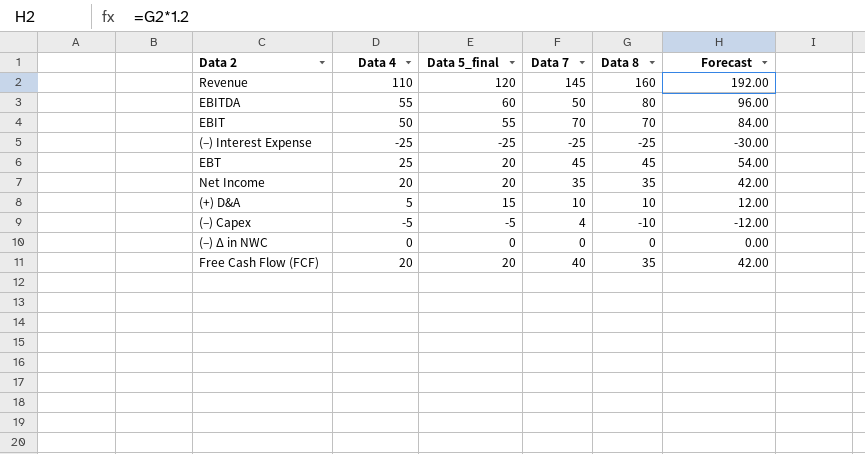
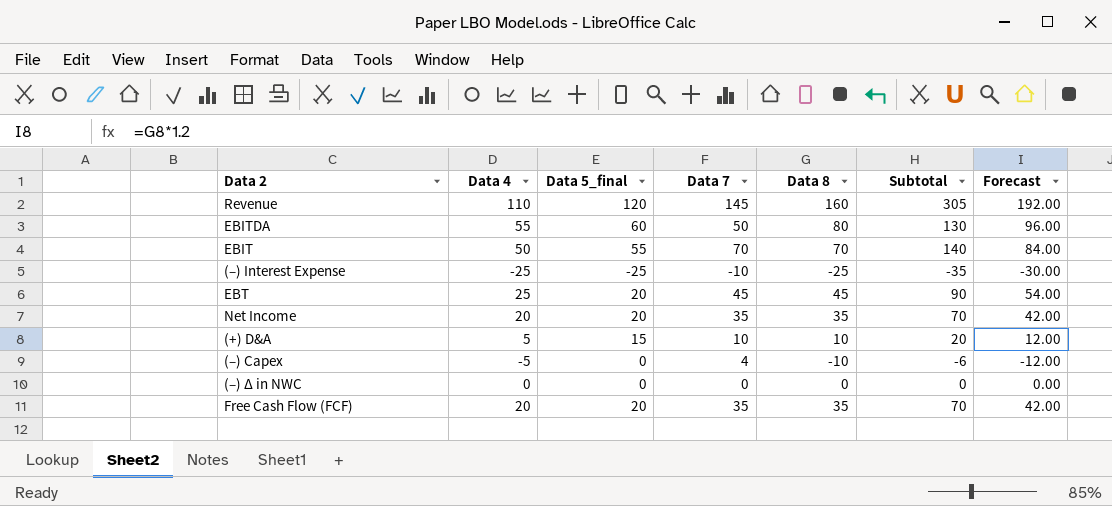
column Subtotal | formula: none -> [Data 7] + [Data 8]
(–) Interest Expense | Data 7: -25 -> -10
(–) Capex | Data 5_final: -5 -> 0
Free Cash Flow (FCF) | Data 7: 40 -> 35

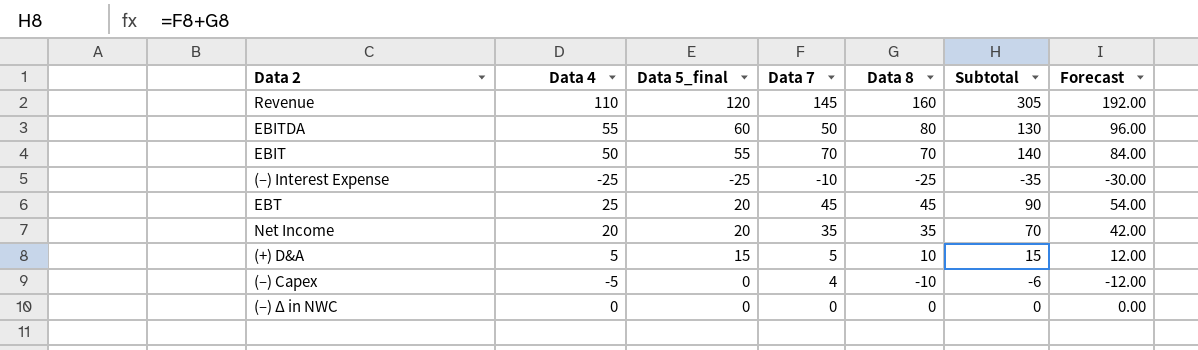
row Free Cash Flow (FCF): 20 | 20 | 35 | 35 | 70 | 42.00 -> none
(+) D&A | Data 7: 10 -> 5
(+) D&A | Subtotal: 20 -> 15

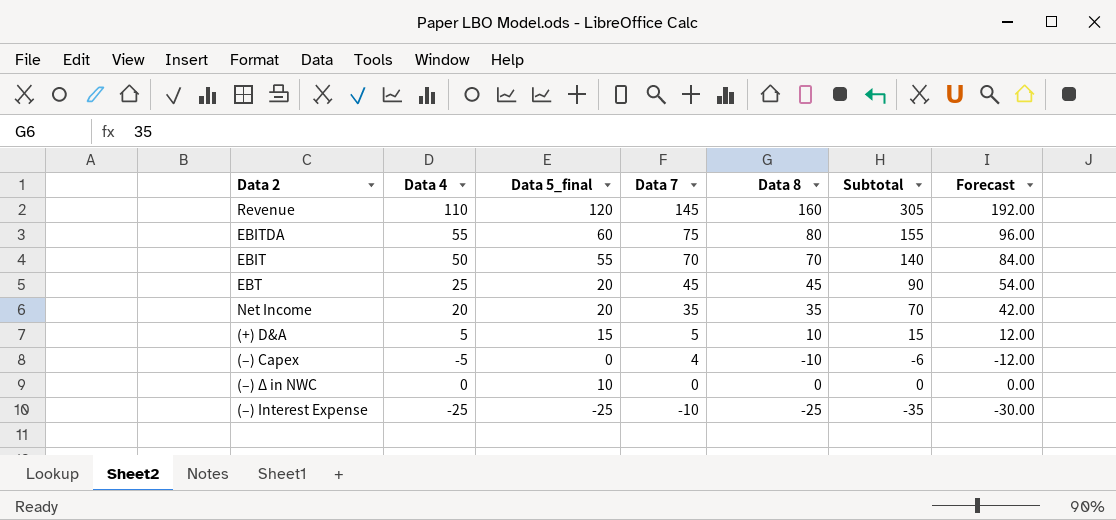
row order: none -> Data 7 descending
EBITDA | Data 7: 50 -> 75
EBITDA | Subtotal: 130 -> 155
(–) Δ in NWC | Data 5_final: 0 -> 10

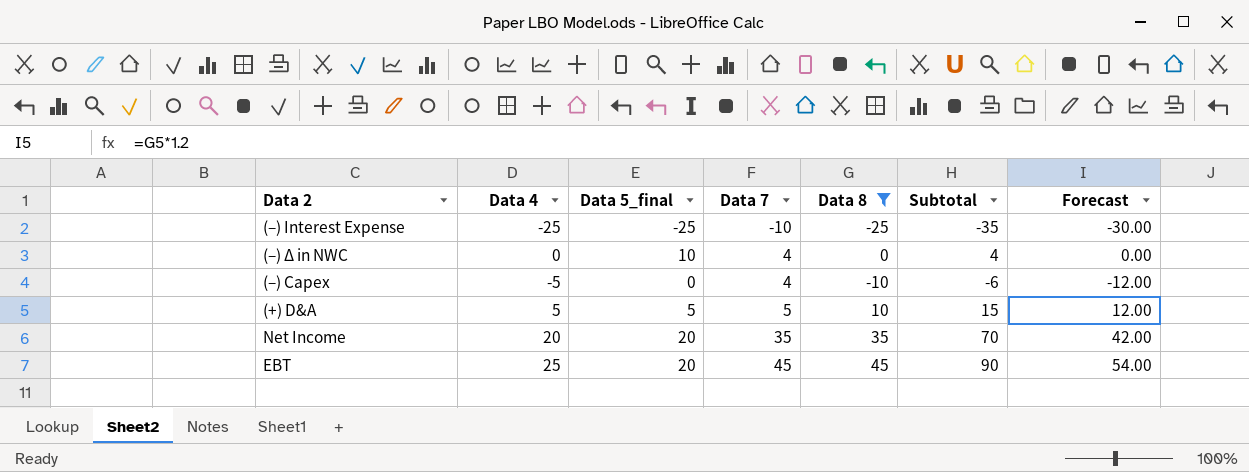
filter: none -> Data 8 <= 45
row order: Data 7 descending -> Data 7 ascending
(–) Δ in NWC | Data 7: 0 -> 4
(–) Δ in NWC | Subtotal: 0 -> 4
(+) D&A | Data 5_final: 15 -> 5

